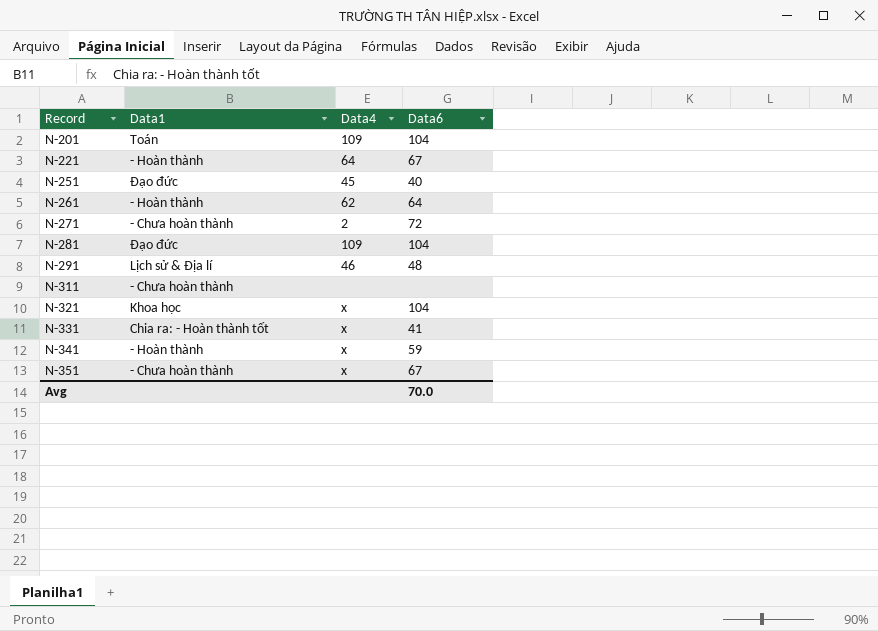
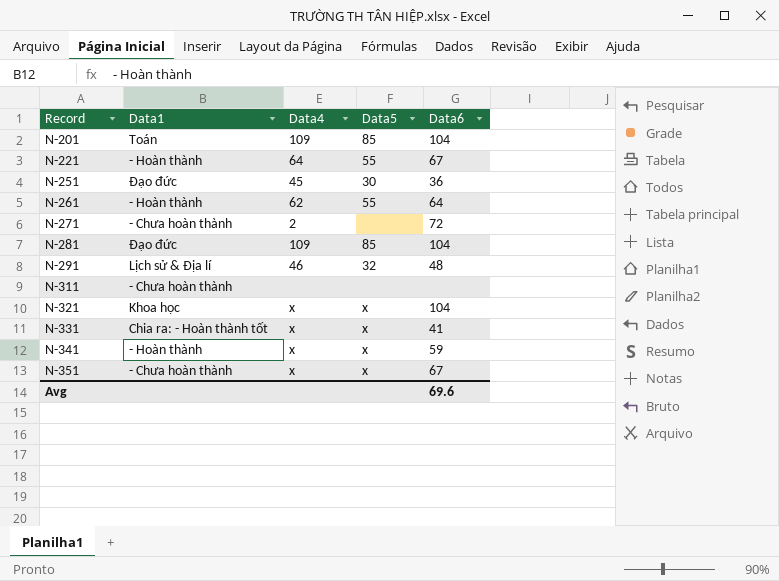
column Data5 | position: none -> 4
N-251 | Data6: 40 -> 36
Avg | Data6: 70.0 -> 69.6

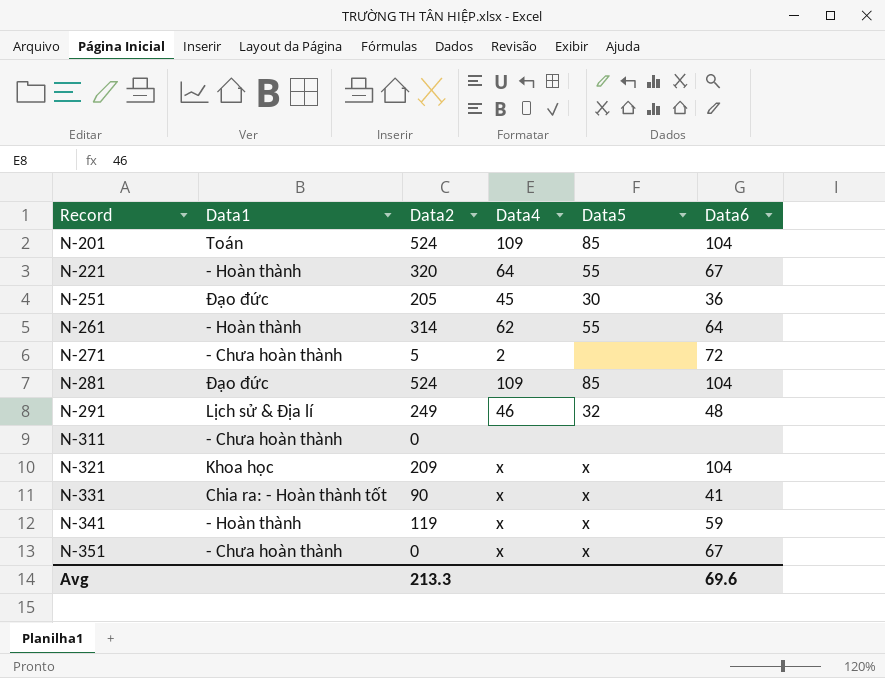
column Data2 | position: none -> 3

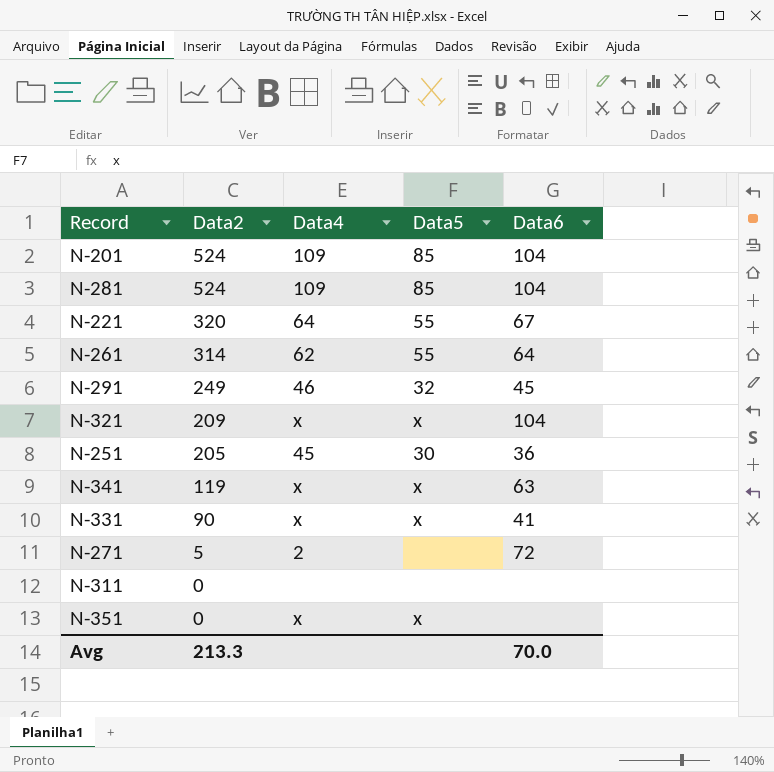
row order: Record ascending -> Data2 descending
column Data1 | position: 2 -> none
N-291 | Data6: 48 -> 45
N-341 | Data6: 59 -> 63
N-351 | Data6: 67 -> none
Avg | Data6: 69.6 -> 70.0

